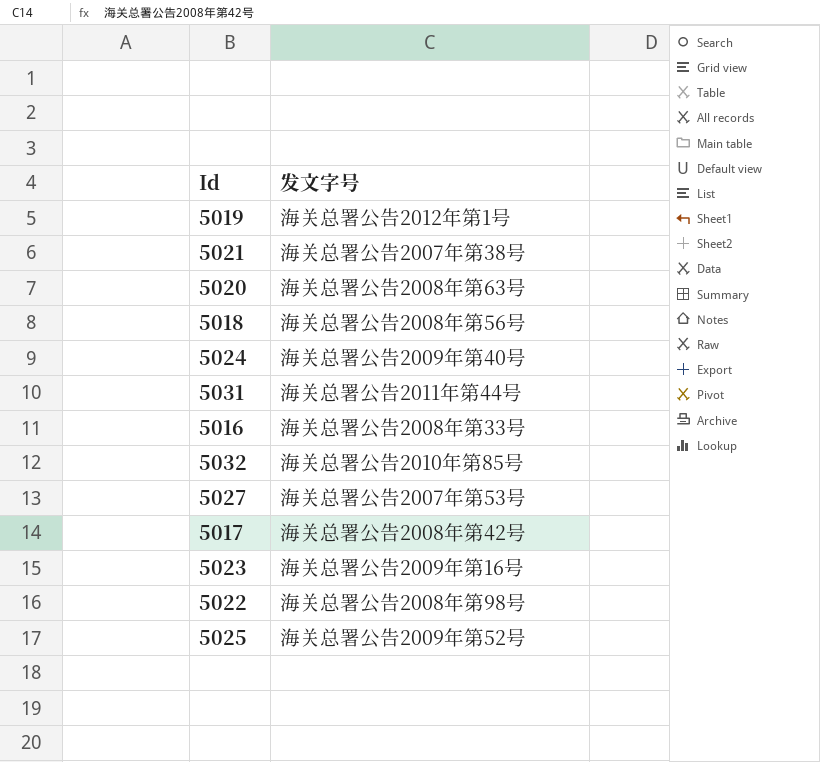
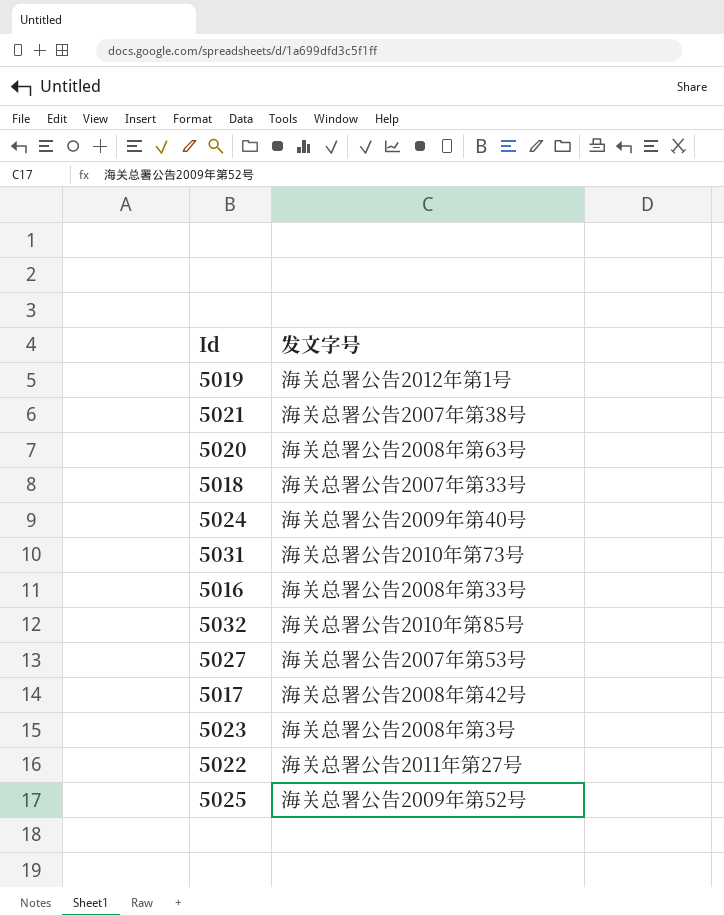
5018 | 发文字号: 海关总署公告2008年第56号 -> 海关总署公告2007年第33号
5031 | 发文字号: 海关总署公告2011年第44号 -> 海关总署公告2010年第73号
5023 | 发文字号: 海关总署公告2009年第16号 -> 海关总署公告2008年第3号
5022 | 发文字号: 海关总署公告2008年第98号 -> 海关总署公告2011年第27号

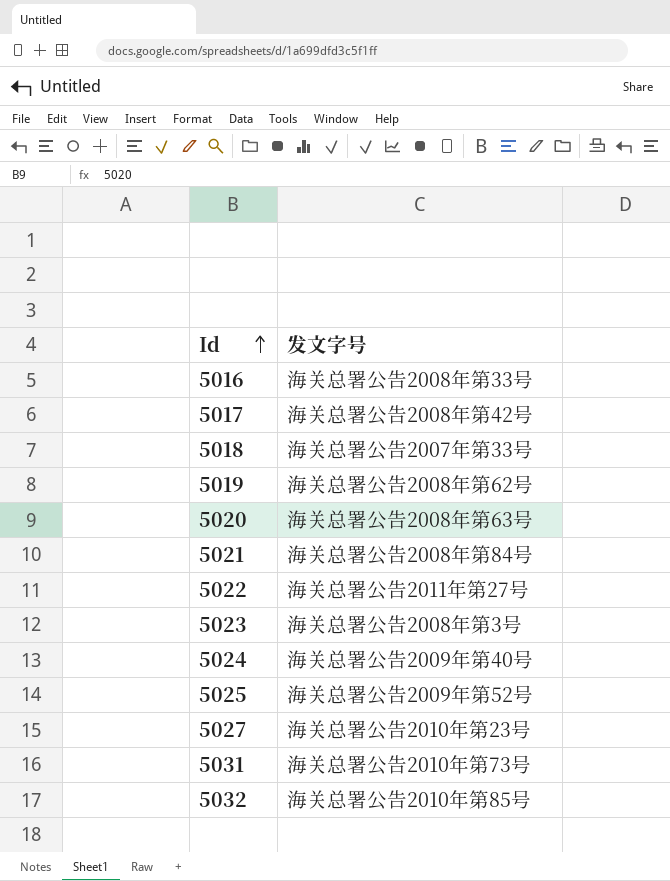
row order: none -> Id ascending
5019 | 发文字号: 海关总署公告2012年第1号 -> 海关总署公告2008年第62号
5021 | 发文字号: 海关总署公告2007年第38号 -> 海关总署公告2008年第84号
5027 | 发文字号: 海关总署公告2007年第53号 -> 海关总署公告2010年第23号

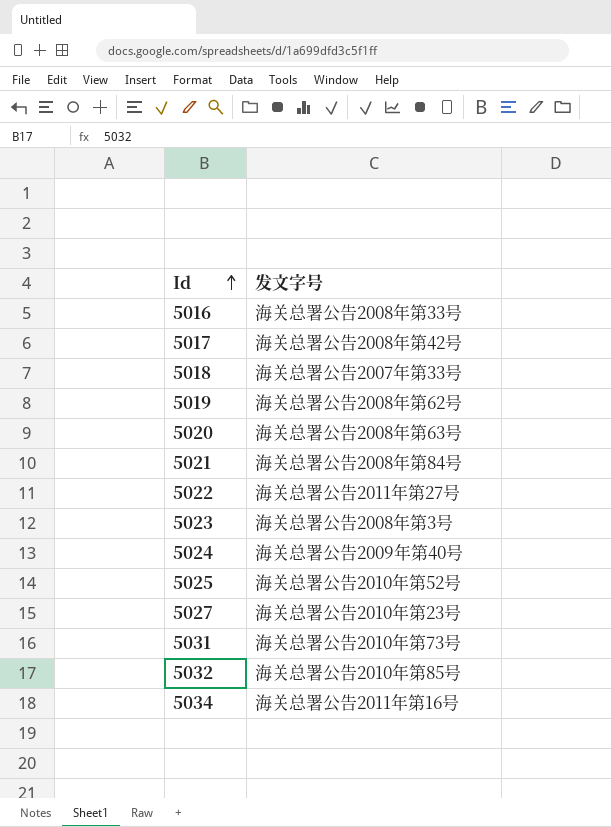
5025 | 发文字号: 海关总署公告2009年第52号 -> 海关总署公告2010年第52号
row 5034: none -> 海关总署公告2011年第16号

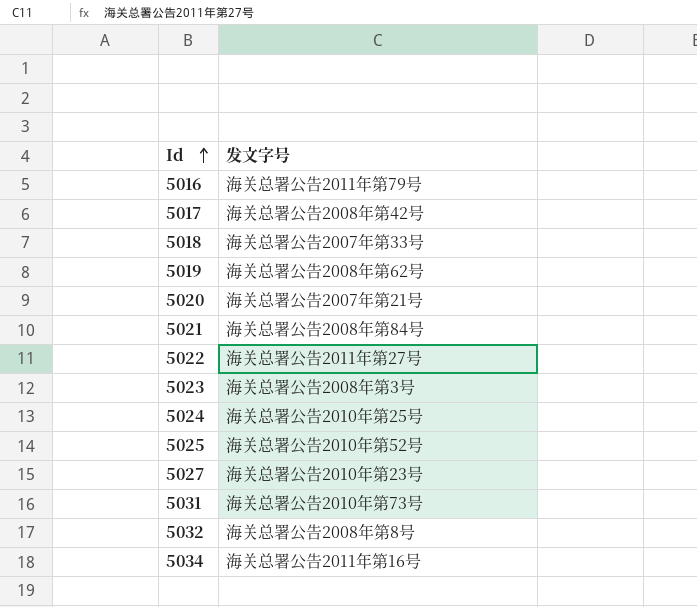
5016 | 发文字号: 海关总署公告2008年第33号 -> 海关总署公告2011年第79号
5020 | 发文字号: 海关总署公告2008年第63号 -> 海关总署公告2007年第21号
5024 | 发文字号: 海关总署公告2009年第40号 -> 海关总署公告2010年第25号
5032 | 发文字号: 海关总署公告2010年第85号 -> 海关总署公告2008年第8号

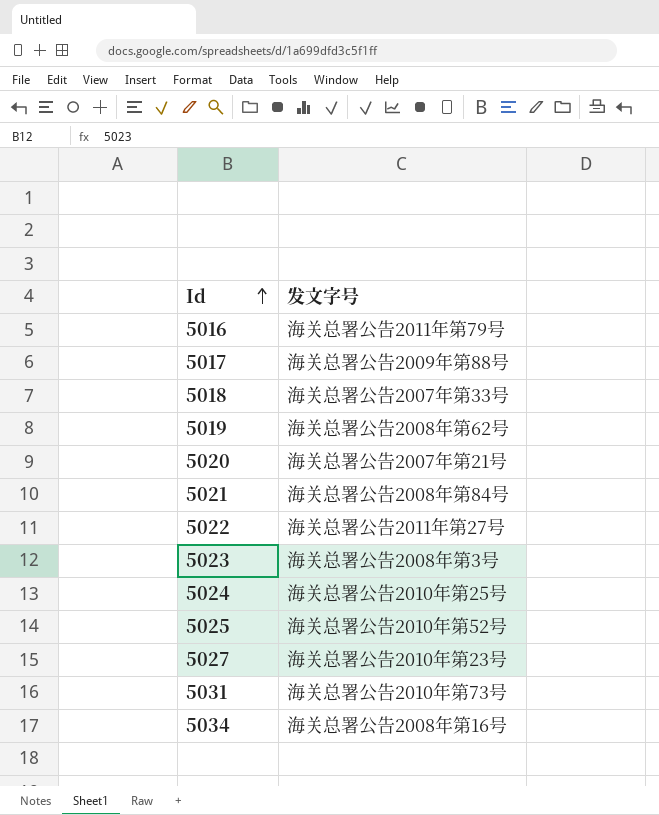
row 5032: 海关总署公告2008年第8号 -> none
5017 | 发文字号: 海关总署公告2008年第42号 -> 海关总署公告2009年第88号
5034 | 发文字号: 海关总署公告2011年第16号 -> 海关总署公告2008年第16号

